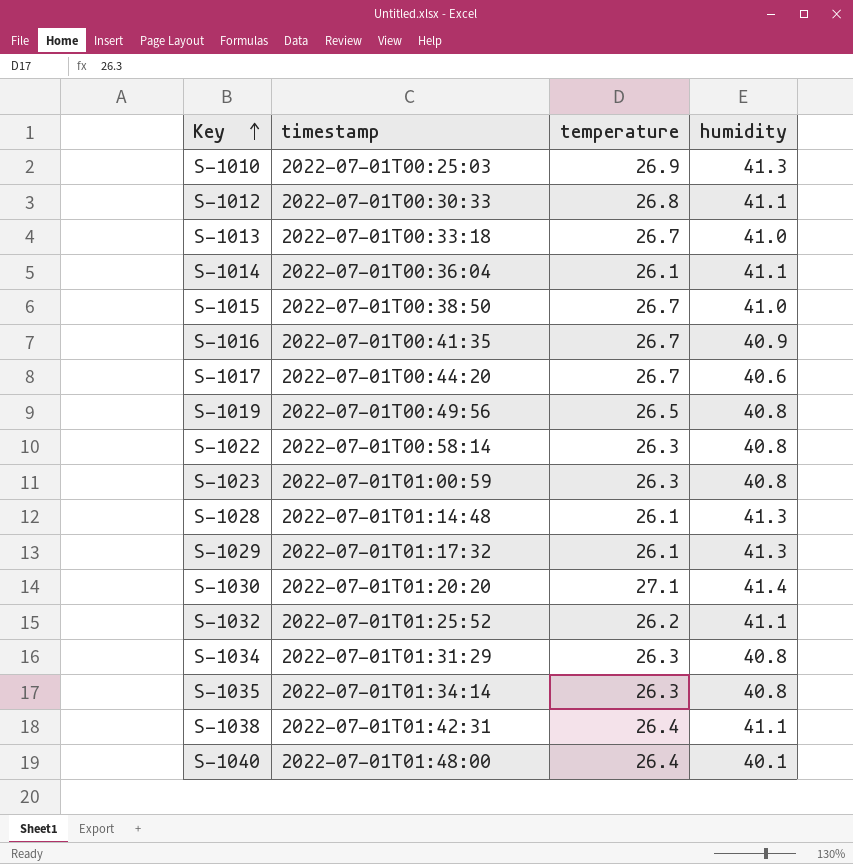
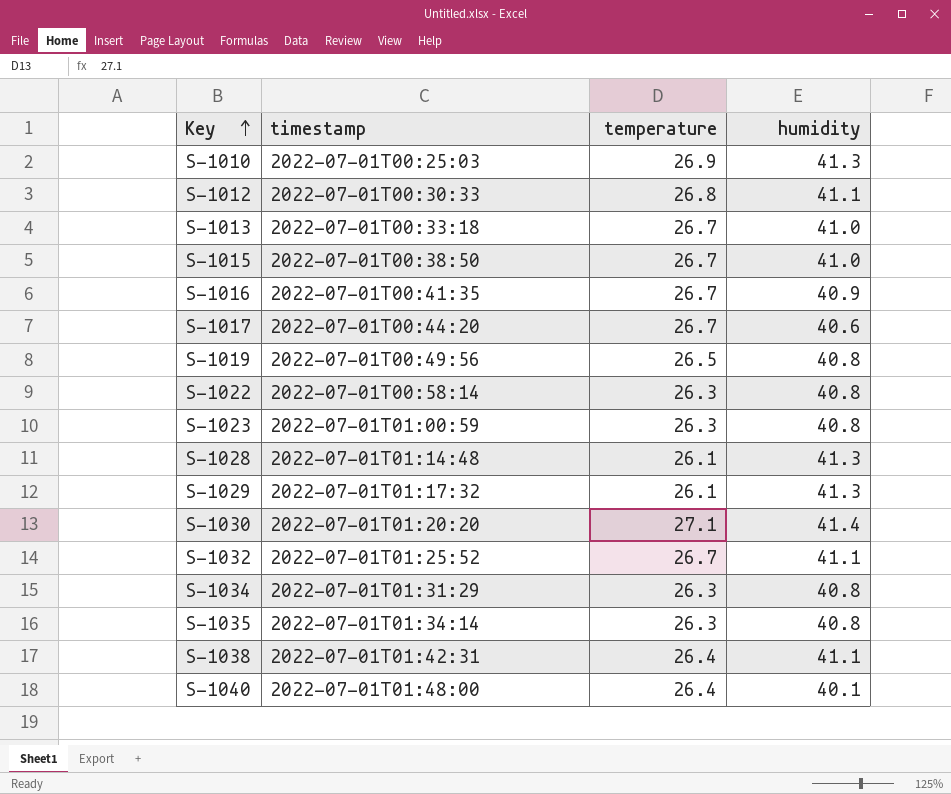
row S-1014: 2022-07-01T00:36:04 | 26.1 | 41.1 -> none
S-1032 | temperature: 26.2 -> 26.7

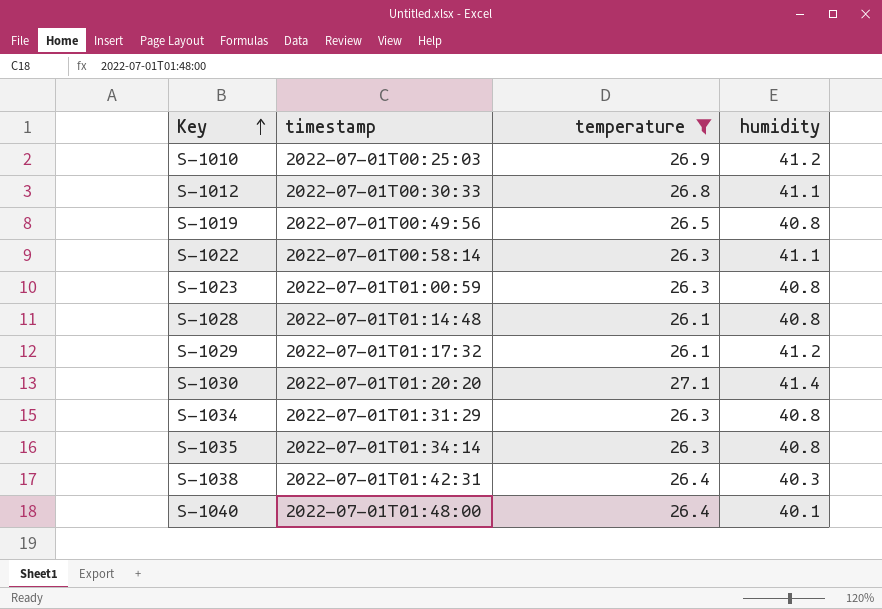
filter: none -> temperature != 26.7
S-1010 | humidity: 41.3 -> 41.2
S-1022 | humidity: 40.8 -> 41.1
S-1028 | humidity: 41.3 -> 40.8
S-1029 | humidity: 41.3 -> 41.2
S-1038 | humidity: 41.1 -> 40.3

